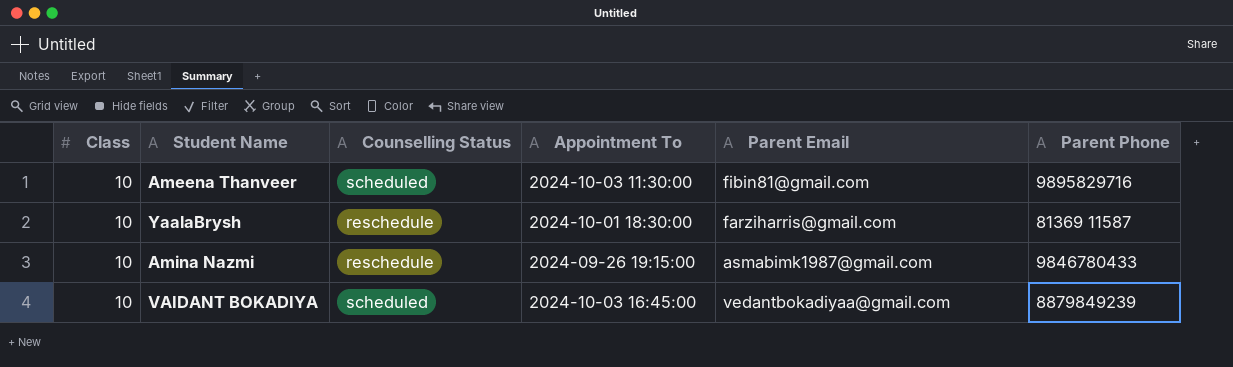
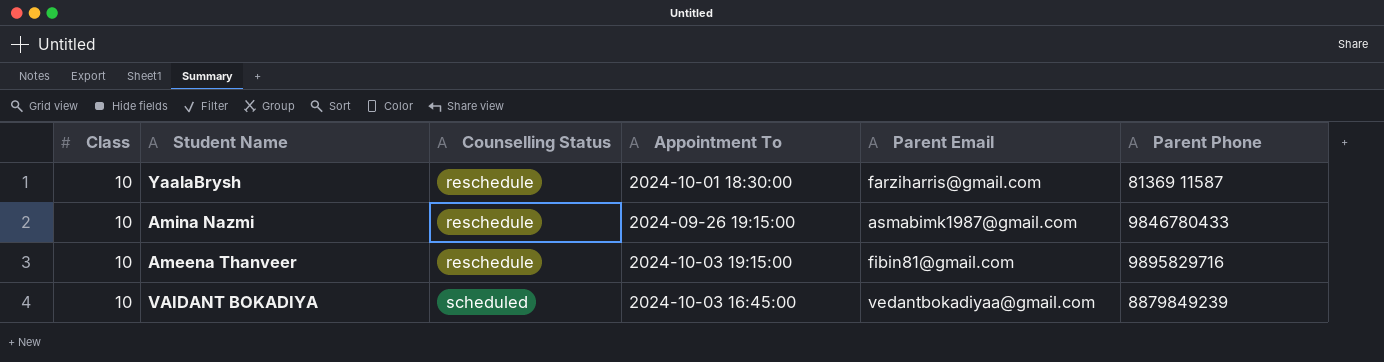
row order: none -> Counselling Status ascending
Ameena Thanveer | Counselling Status: scheduled -> reschedule
Ameena Thanveer | Appointment To: 2024-10-03 11:30:00 -> 2024-10-03 19:15:00

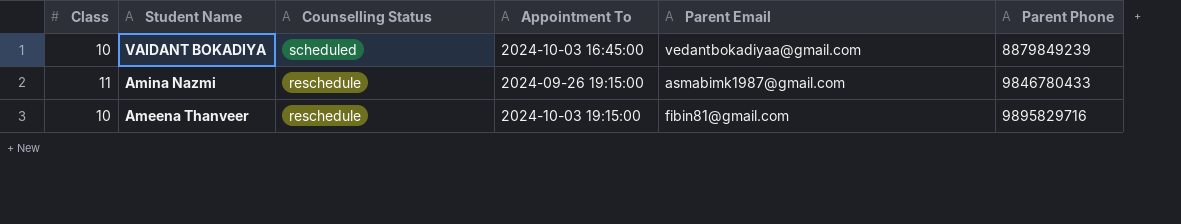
row order: Counselling Status ascending -> Student Name descending
row YaalaBrysh: 10 | reschedule | 2024-10-01 18:30:00 | farziharris@gmail.com | 81369 11587 -> none
Amina Nazmi | Class: 10 -> 11

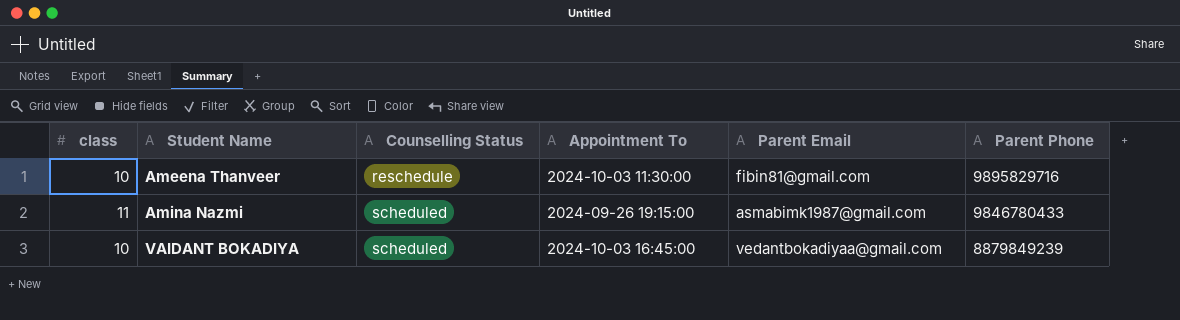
row order: Student Name descending -> Student Name ascending
column name: Class -> class
Ameena Thanveer | Appointment To: 2024-10-03 19:15:00 -> 2024-10-03 11:30:00
Amina Nazmi | Counselling Status: reschedule -> scheduled

